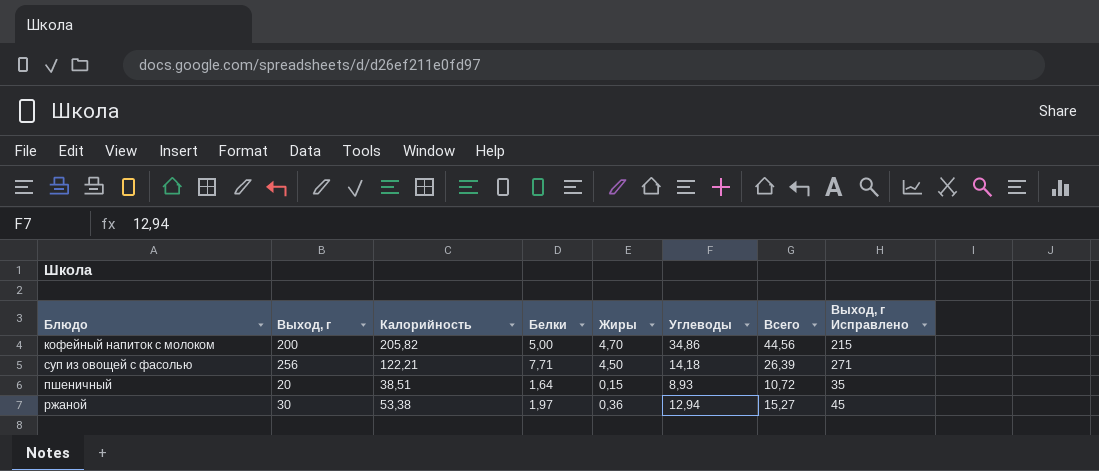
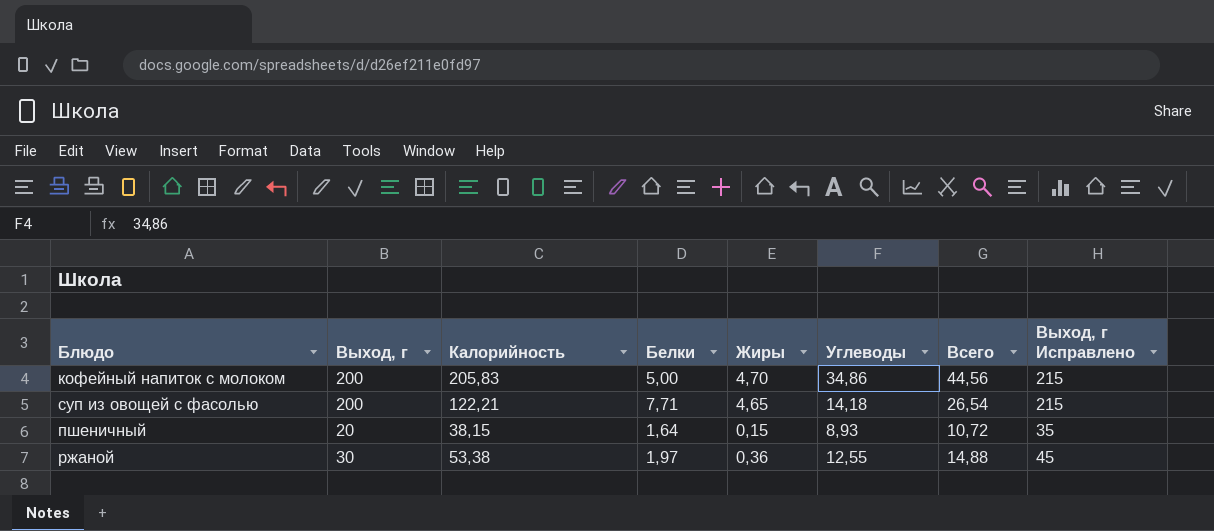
кофейный напиток с молоком | Калорийность: 205,82 -> 205,83
суп из овощей с фасолью | Выход, г: 256 -> 200
суп из овощей с фасолью | Жиры: 4,50 -> 4,65
суп из овощей с фасолью | Всего: 26,39 -> 26,54
суп из овощей с фасолью | Выход, г Исправлено: 271 -> 215
пшеничный | Калорийность: 38,51 -> 38,15
ржаной | Углеводы: 12,94 -> 12,55
ржаной | Всего: 15,27 -> 14,88

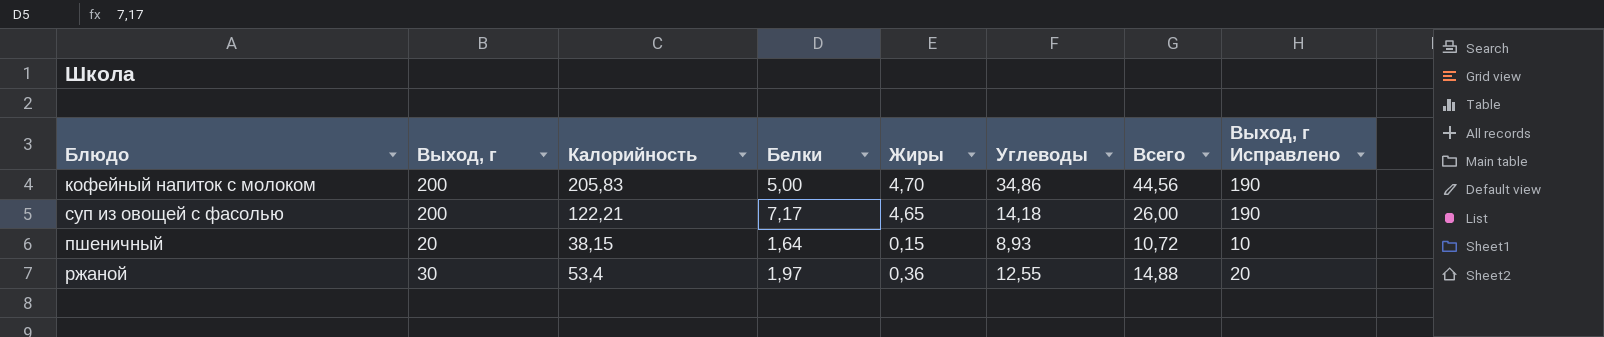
column Выход, г Исправлено | formula: [Выход, г] + 15 -> [Выход, г] - 10
суп из овощей с фасолью | Белки: 7,71 -> 7,17
суп из овощей с фасолью | Всего: 26,54 -> 26,00
ржаной | Калорийность: 53,38 -> 53,4

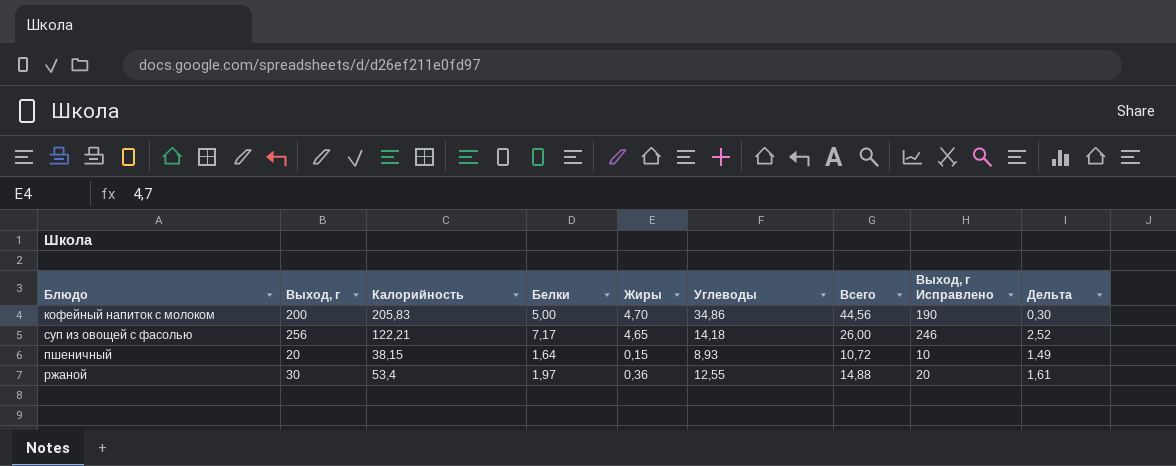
column Дельта | formula: none -> [Белки] - [Жиры]
суп из овощей с фасолью | Выход, г: 200 -> 256
суп из овощей с фасолью | Выход, г Исправлено: 190 -> 246

